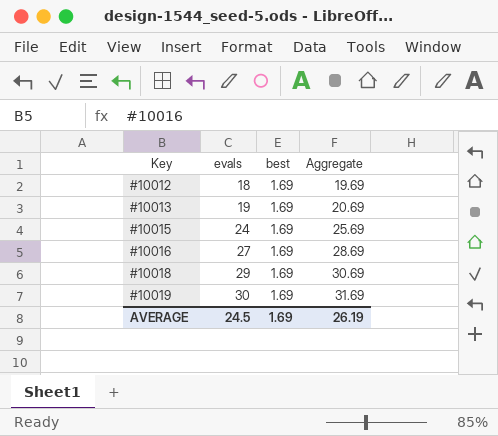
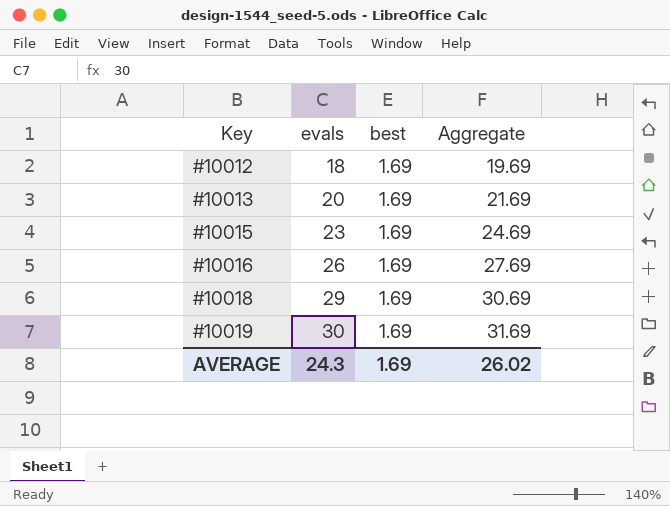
#10013 | evals: 19 -> 20
#10013 | Aggregate: 20.69 -> 21.69
#10015 | evals: 24 -> 23
#10015 | Aggregate: 25.69 -> 24.69
#10016 | evals: 27 -> 26
#10016 | Aggregate: 28.69 -> 27.69
AVERAGE | evals: 24.5 -> 24.3
AVERAGE | Aggregate: 26.19 -> 26.02

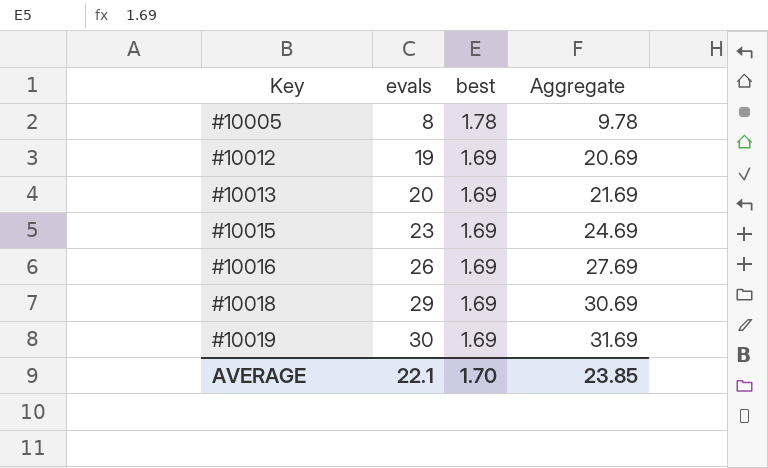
row #10005: none -> 8 | 1.78 | 9.78
#10012 | evals: 18 -> 19
#10012 | Aggregate: 19.69 -> 20.69
AVERAGE | evals: 24.3 -> 22.1
AVERAGE | best: 1.69 -> 1.70
AVERAGE | Aggregate: 26.02 -> 23.85

